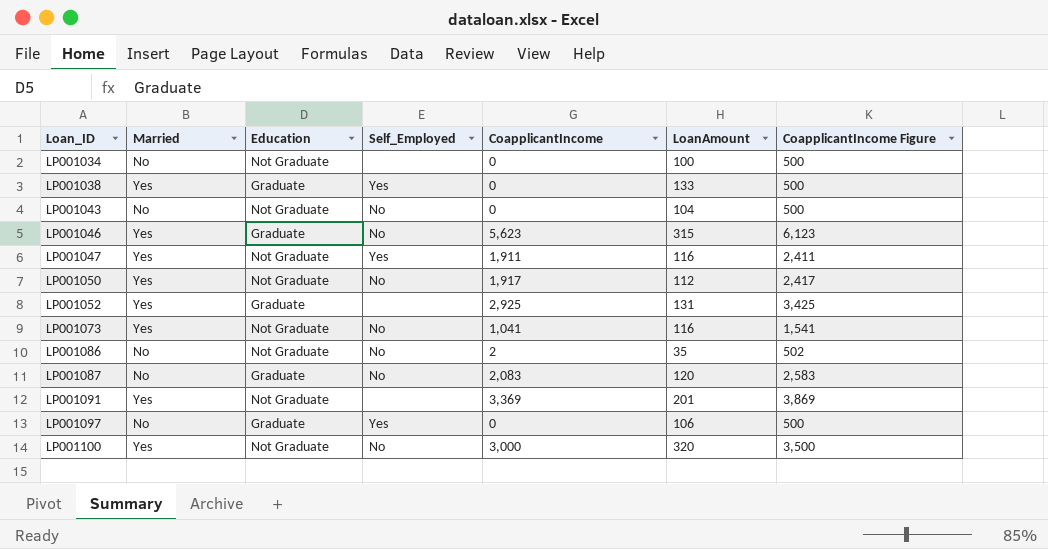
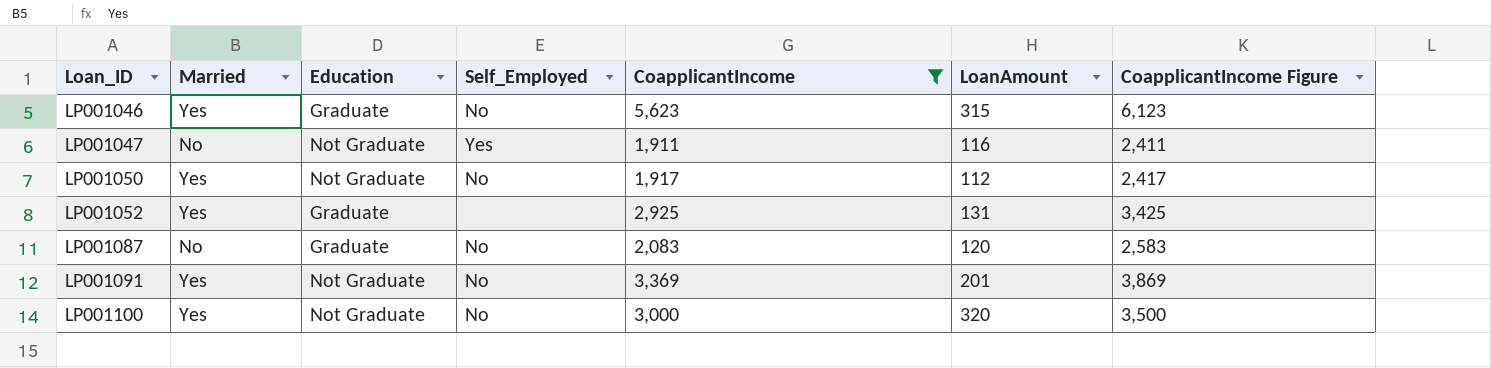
filter: none -> CoapplicantIncome >= 1,911
LP001047 | Married: Yes -> No
LP001091 | Self_Employed: none -> No

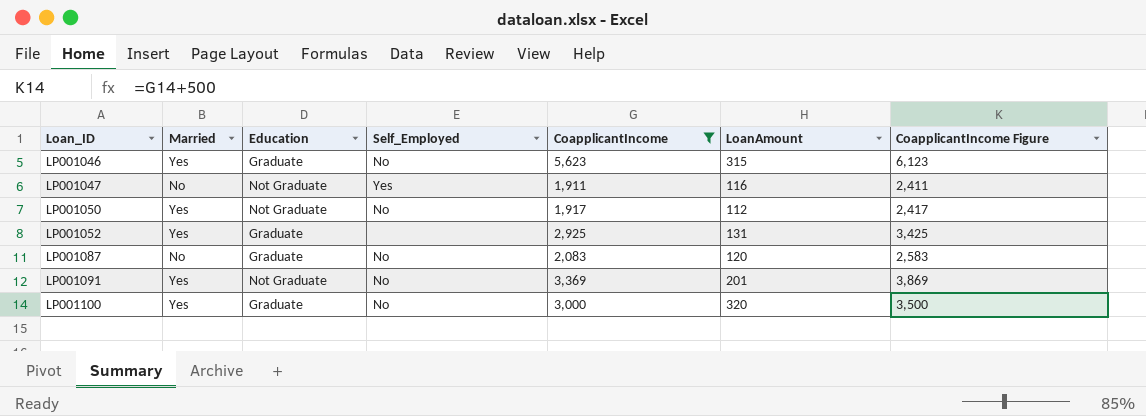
LP001100 | Education: Not Graduate -> Graduate

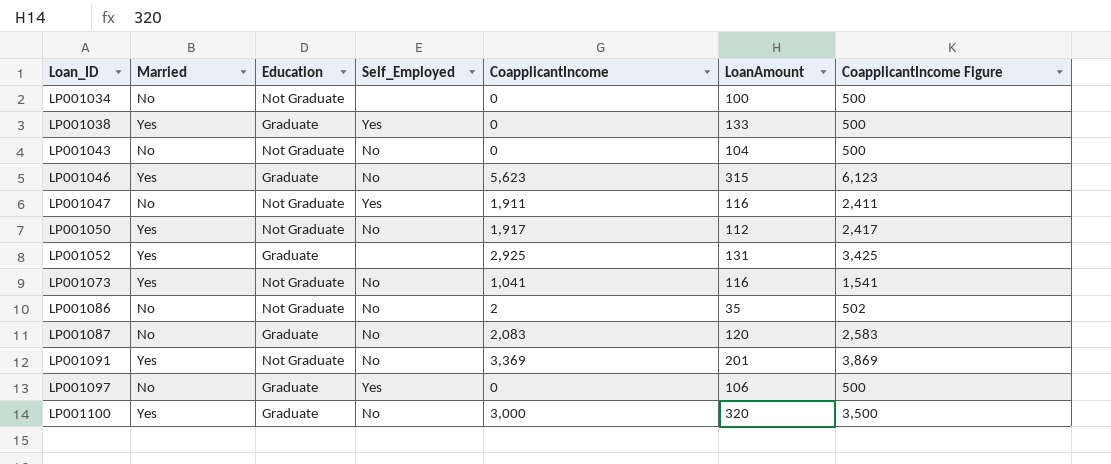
filter: CoapplicantIncome >= 1,911 -> none

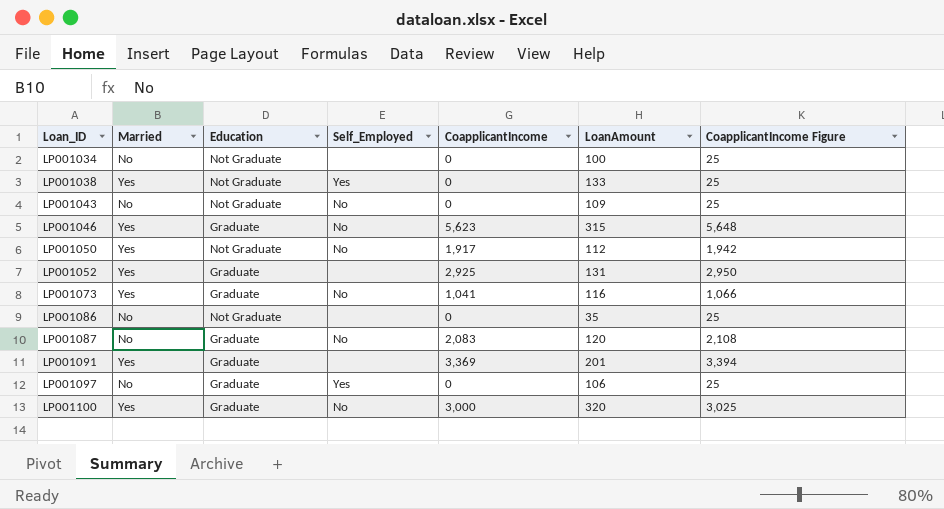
column CoapplicantIncome Figure | formula: [CoapplicantIncome] + 500 -> [CoapplicantIncome] + 25
row LP001047: No | Not Graduate | Yes | 1,911 | 116 | 2,411 -> none
LP001038 | Education: Graduate -> Not Graduate
LP001043 | LoanAmount: 104 -> 109
LP001073 | Education: Not Graduate -> Graduate
LP001086 | Self_Employed: No -> none
LP001086 | CoapplicantIncome: 2 -> 0
LP001091 | Education: Not Graduate -> Graduate
LP001091 | Self_Employed: No -> none

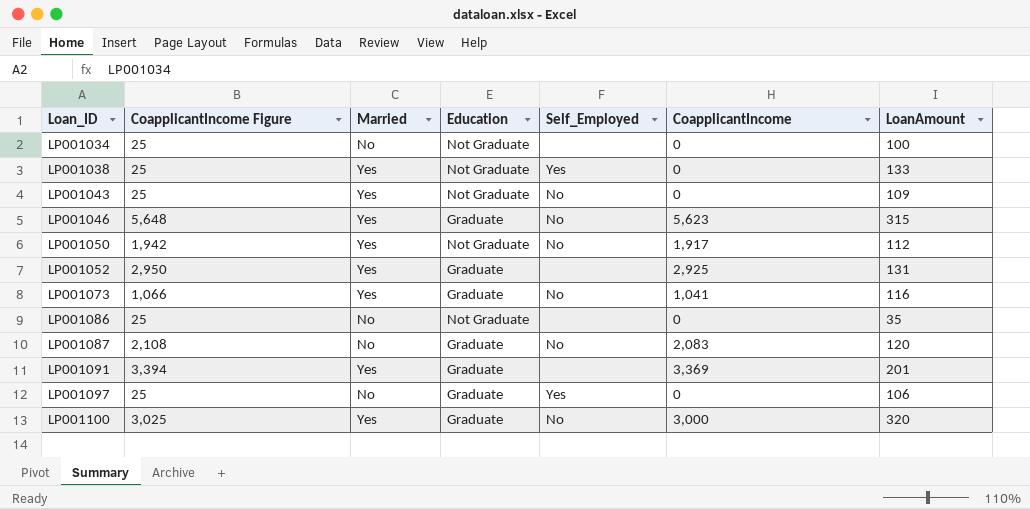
column CoapplicantIncome Figure | position: 7 -> 2
LP001043 | Married: No -> Yes

